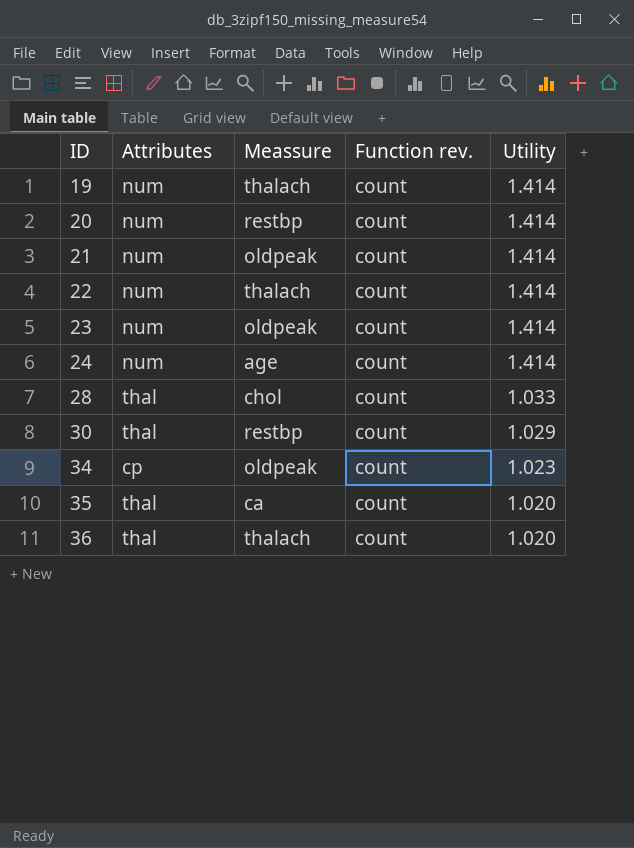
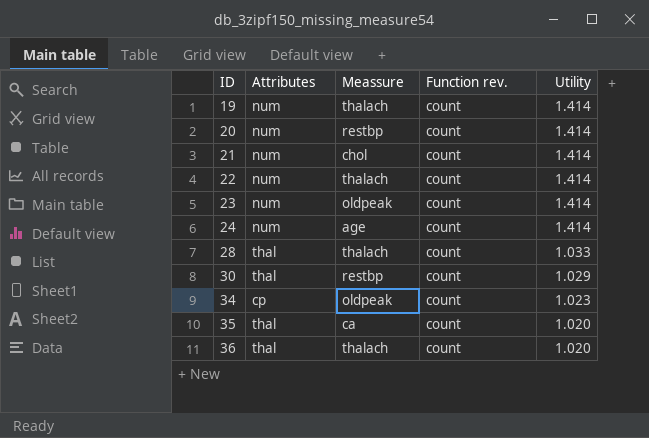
21 | Meassure: oldpeak -> chol
28 | Meassure: chol -> thalach

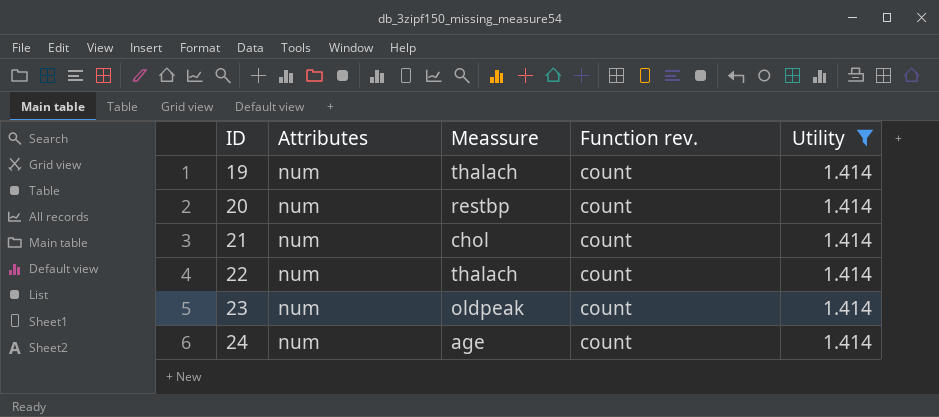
filter: none -> Utility = 1.414

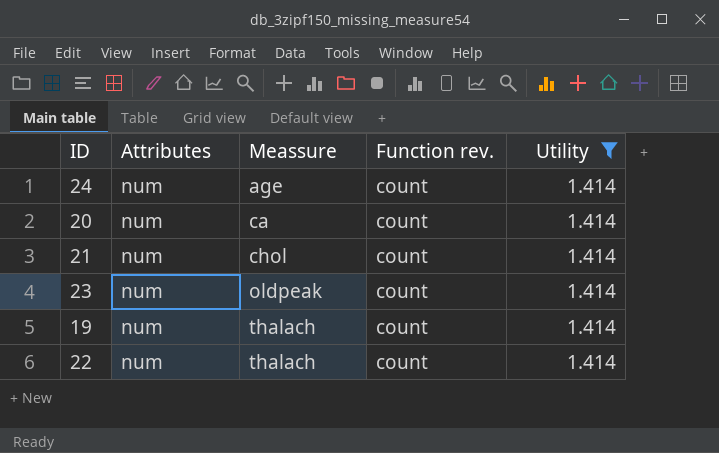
row order: ID ascending -> Meassure ascending
20 | Meassure: restbp -> ca

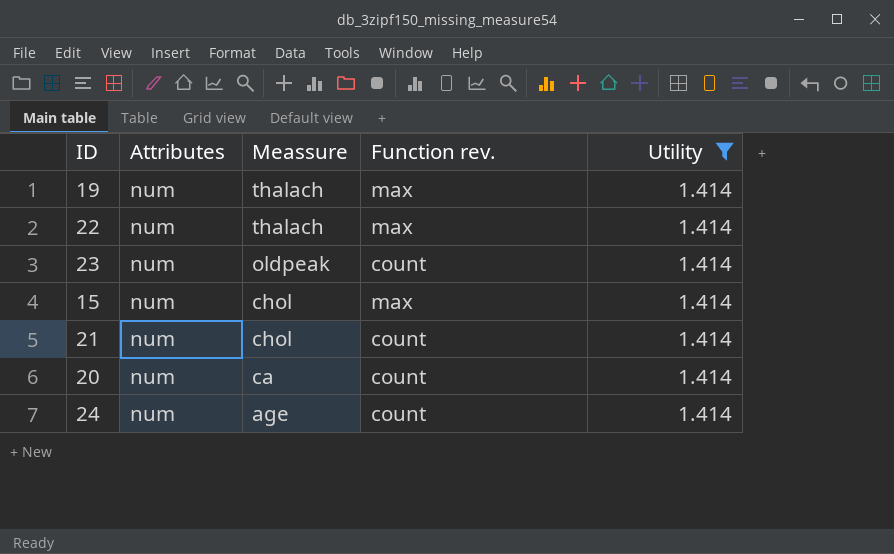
row order: Meassure ascending -> Meassure descending
19 | Function rev.: count -> max
22 | Function rev.: count -> max
row 15: none -> num | chol | max | 1.414

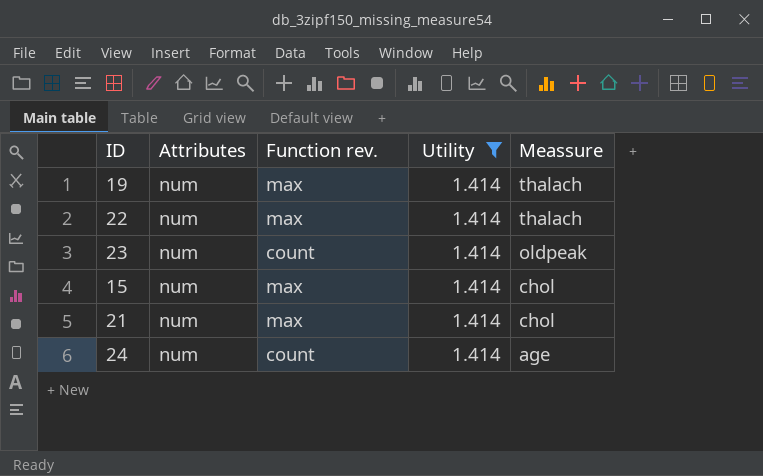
column Meassure | position: 3 -> 5
row 20: num | ca | count | 1.414 -> none
21 | Function rev.: count -> max

